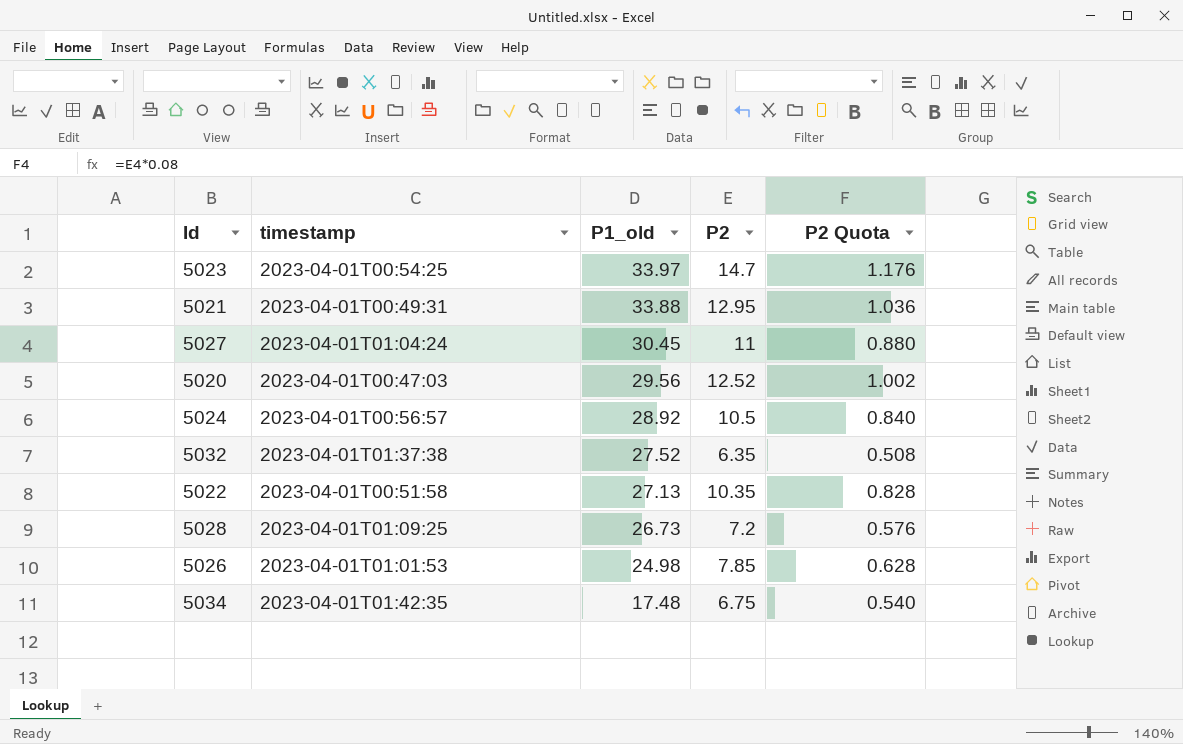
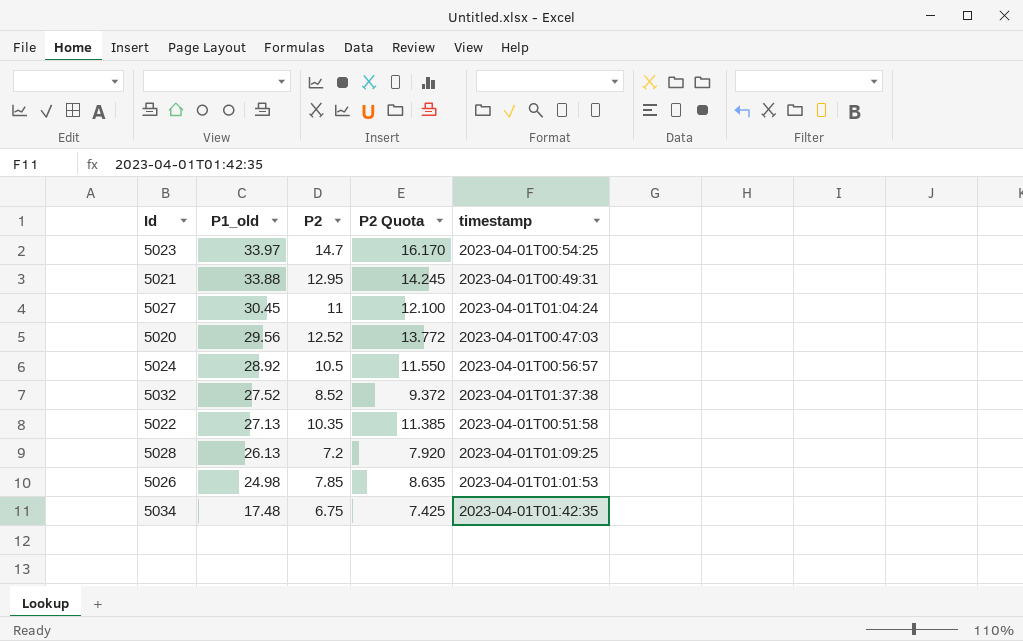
column P2 Quota | formula: [P2] * 0.08 -> [P2] * 1.1
column timestamp | position: 2 -> 5
5032 | P2: 6.35 -> 8.52
5028 | P1_old: 26.73 -> 26.13

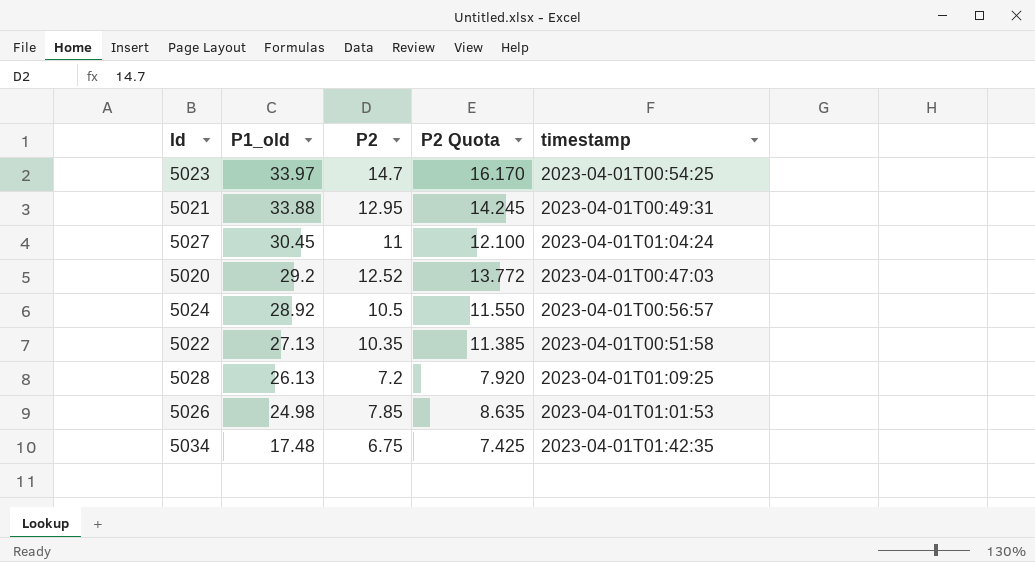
row 5032: 27.52 | 8.52 | 9.372 | 2023-04-01T01:37:38 -> none
5020 | P1_old: 29.56 -> 29.2

